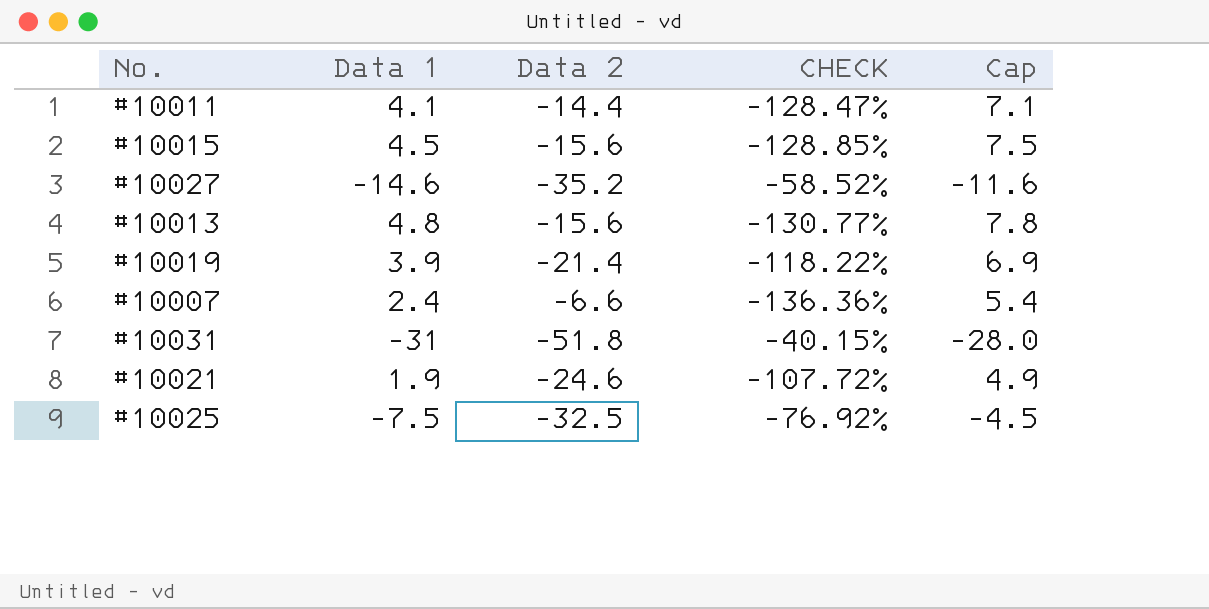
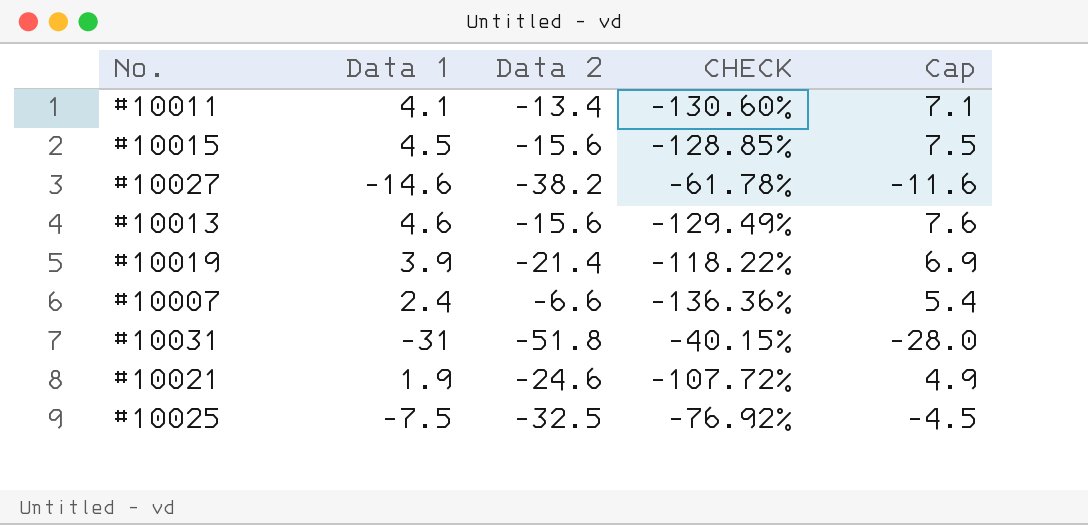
#10011 | Data 2: -14.4 -> -13.4
#10011 | CHECK: -128.47% -> -130.60%
#10027 | Data 2: -35.2 -> -38.2
#10027 | CHECK: -58.52% -> -61.78%
#10013 | Data 1: 4.8 -> 4.6
#10013 | CHECK: -130.77% -> -129.49%
#10013 | Cap: 7.8 -> 7.6

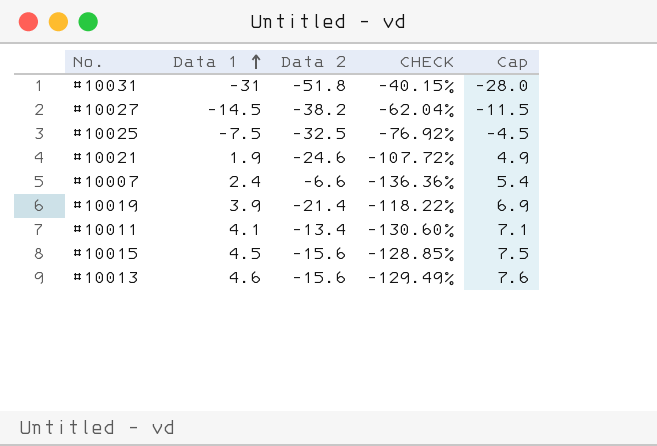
row order: none -> Data 1 ascending
#10027 | Data 1: -14.6 -> -14.5
#10027 | CHECK: -61.78% -> -62.04%
#10027 | Cap: -11.6 -> -11.5

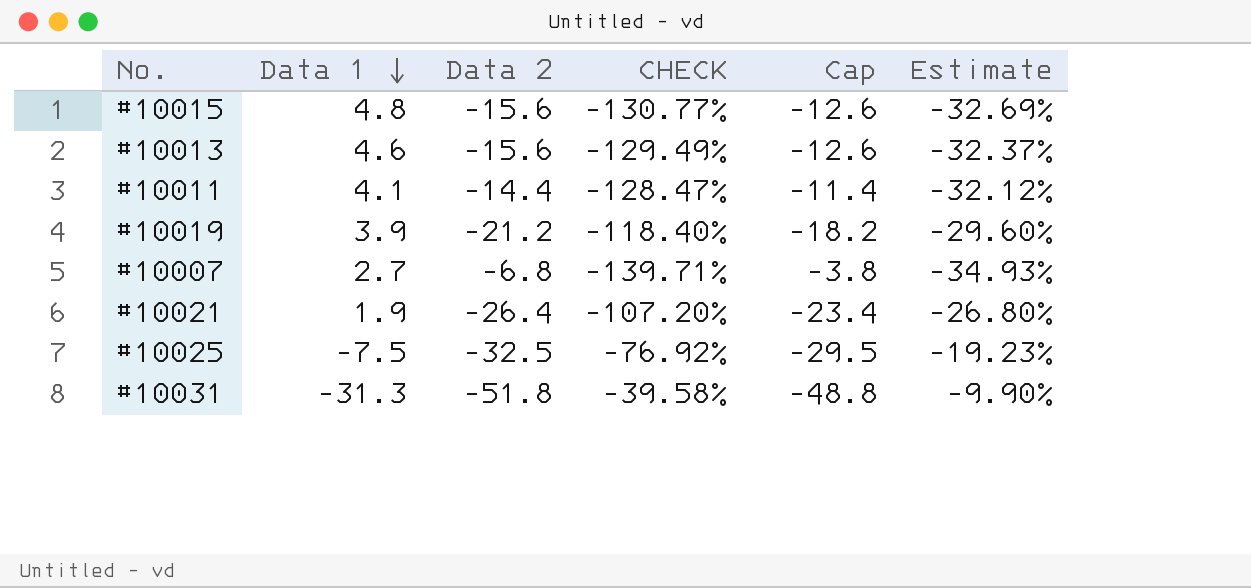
row order: Data 1 ascending -> Data 1 descending
column Cap | formula: [Data 1] + 3 -> [Data 2] + 3
column Estimate | formula: none -> [CHECK] * 0.25
row #10027: -14.5 | -38.2 | -62.04% | -11.5 -> none
#10015 | Data 1: 4.5 -> 4.8
#10015 | CHECK: -128.85% -> -130.77%
#10011 | Data 2: -13.4 -> -14.4
#10011 | CHECK: -130.60% -> -128.47%
#10019 | Data 2: -21.4 -> -21.2
#10019 | CHECK: -118.22% -> -118.40%
#10007 | Data 1: 2.4 -> 2.7
#10007 | Data 2: -6.6 -> -6.8
#10007 | CHECK: -136.36% -> -139.71%
#10021 | Data 2: -24.6 -> -26.4
#10021 | CHECK: -107.72% -> -107.20%
#10031 | Data 1: -31 -> -31.3
#10031 | CHECK: -40.15% -> -39.58%

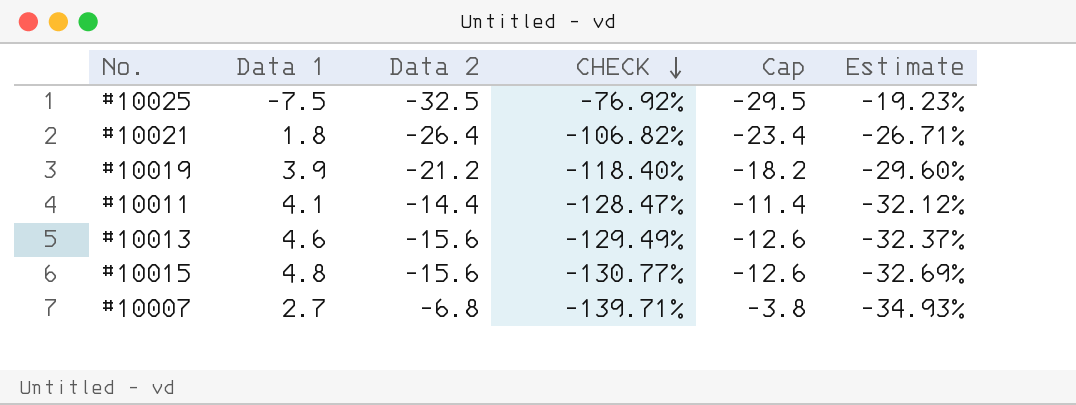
row order: Data 1 descending -> CHECK descending
row #10031: -31.3 | -51.8 | -39.58% | -48.8 | -9.90% -> none
#10021 | Data 1: 1.9 -> 1.8
#10021 | CHECK: -107.20% -> -106.82%
#10021 | Estimate: -26.80% -> -26.71%

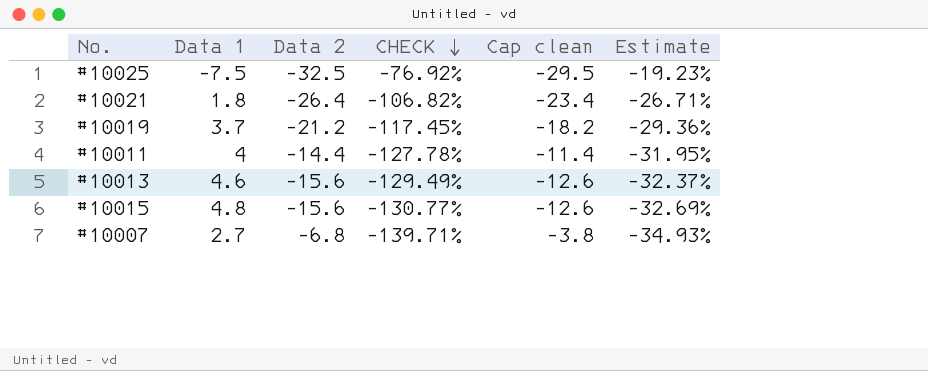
column name: Cap -> Cap clean
#10019 | Data 1: 3.9 -> 3.7
#10019 | CHECK: -118.40% -> -117.45%
#10019 | Estimate: -29.60% -> -29.36%
#10011 | Data 1: 4.1 -> 4
#10011 | CHECK: -128.47% -> -127.78%
#10011 | Estimate: -32.12% -> -31.95%

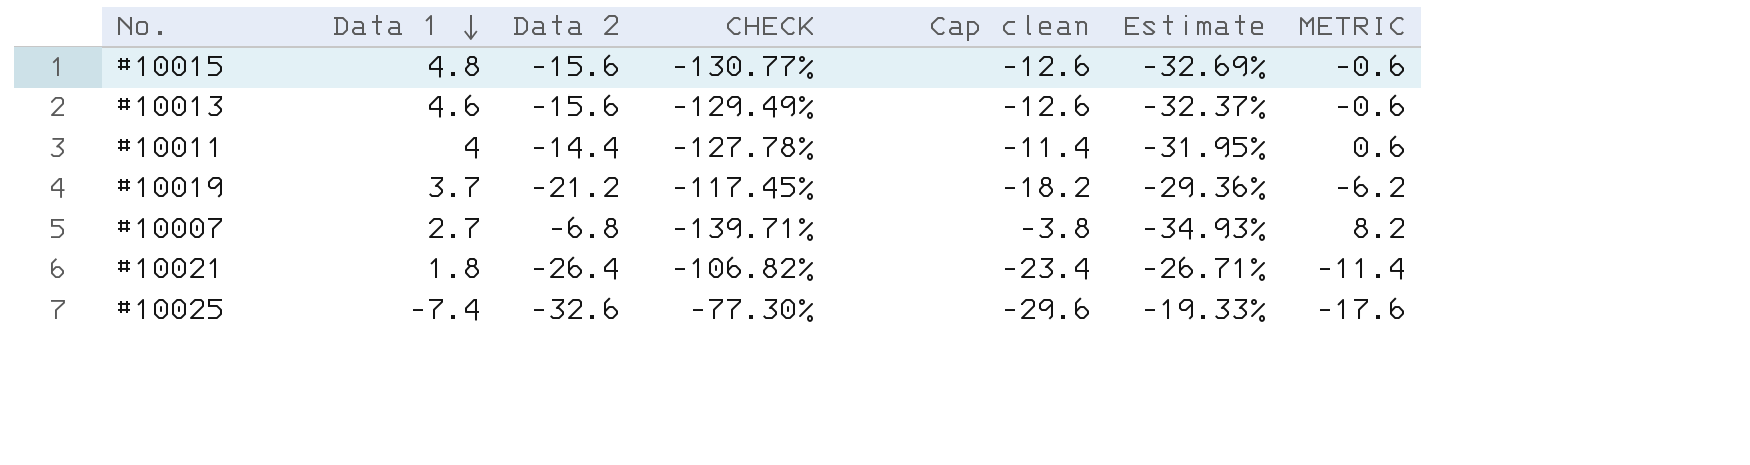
row order: CHECK descending -> Data 1 descending
column METRIC | formula: none -> [Data 2] + 15
#10025 | Data 1: -7.5 -> -7.4
#10025 | Data 2: -32.5 -> -32.6
#10025 | CHECK: -76.92% -> -77.30%
#10025 | Cap clean: -29.5 -> -29.6
#10025 | Estimate: -19.23% -> -19.33%

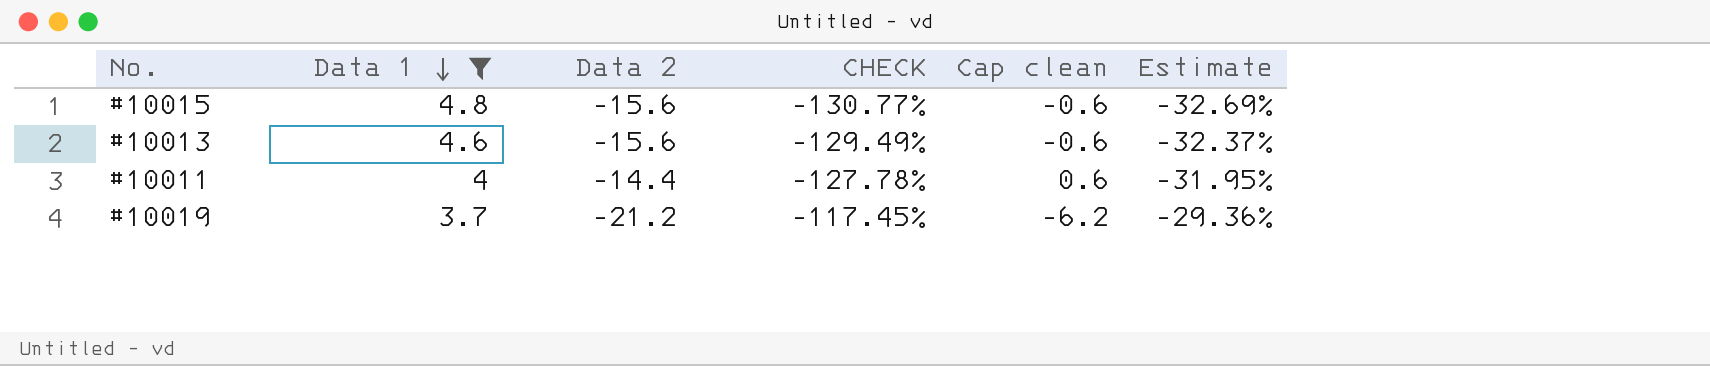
filter: none -> Data 1 >= 3.7
column METRIC | formula: [Data 2] + 15 -> none
column Cap clean | formula: [Data 2] + 3 -> [Data 2] + 15

